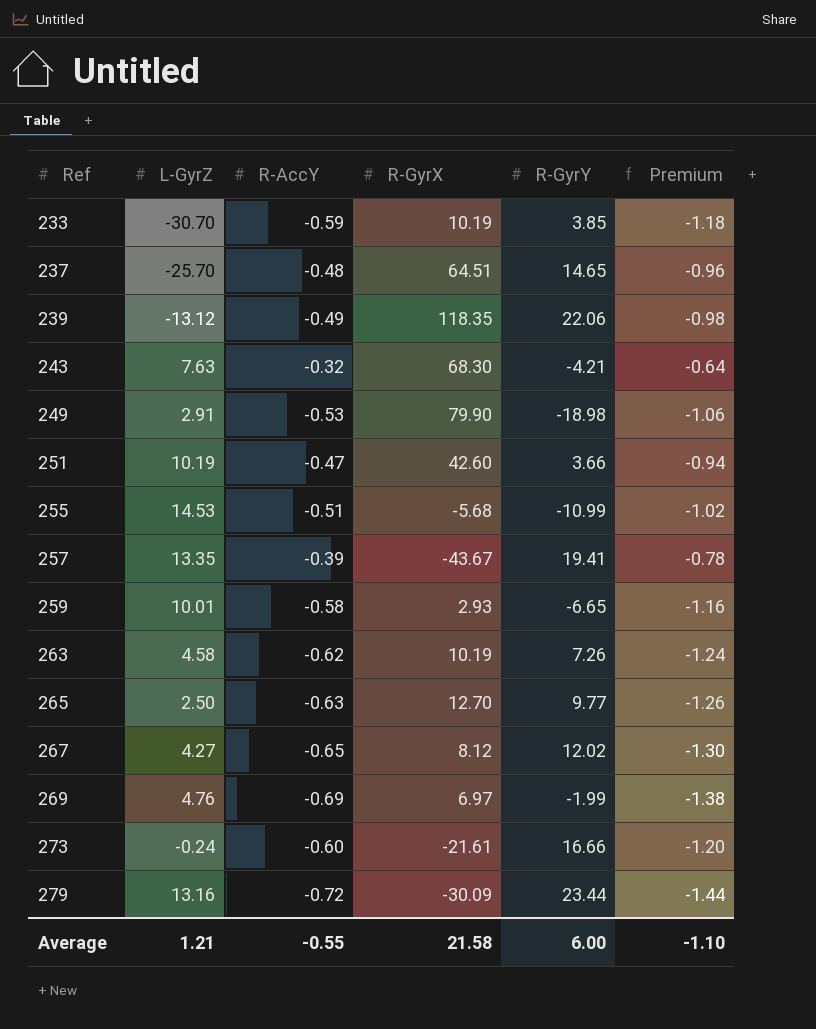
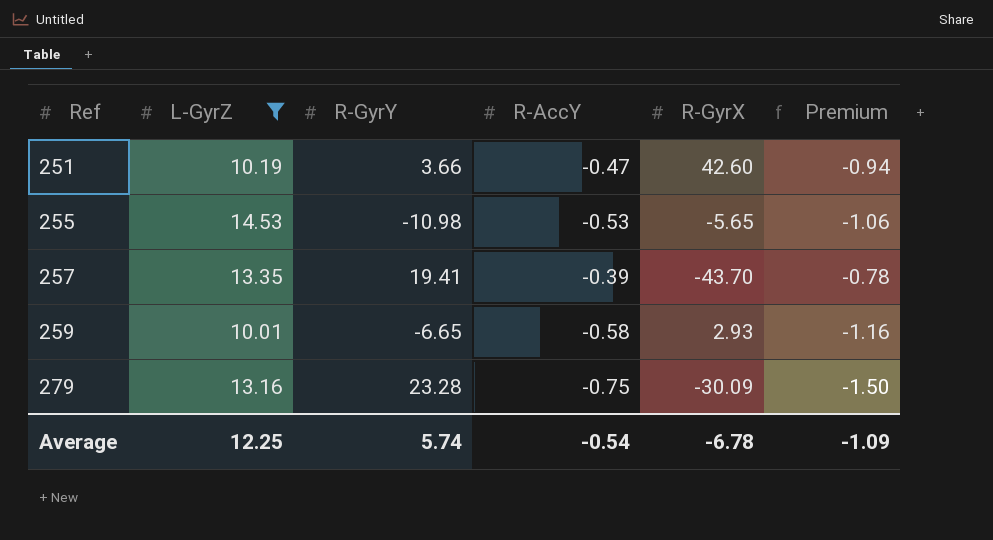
filter: none -> L-GyrZ >= 10.01
column R-GyrY | position: 5 -> 3
255 | R-GyrY: -10.99 -> -10.98
255 | R-AccY: -0.51 -> -0.53
255 | R-GyrX: -5.68 -> -5.65
255 | Premium: -1.02 -> -1.06
257 | R-GyrX: -43.67 -> -43.70
279 | R-GyrY: 23.44 -> 23.28
279 | R-AccY: -0.72 -> -0.75
279 | Premium: -1.44 -> -1.50
Average | L-GyrZ: 1.21 -> 12.25
Average | R-GyrY: 6.00 -> 5.74
Average | R-AccY: -0.55 -> -0.54
Average | R-GyrX: 21.58 -> -6.78
Average | Premium: -1.10 -> -1.09

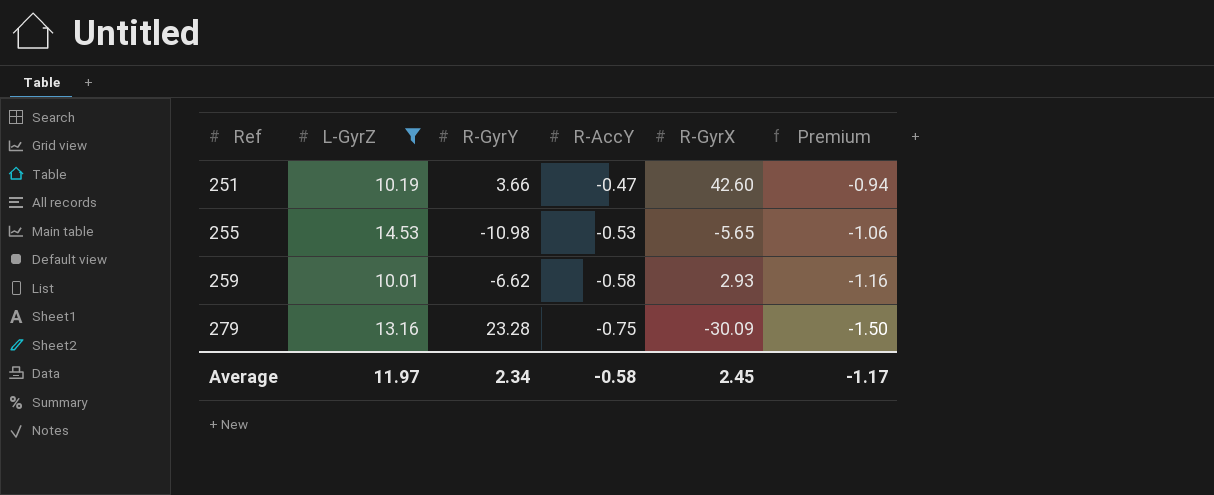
row 257: 13.35 | 19.41 | -0.39 | -43.70 | -0.78 -> none
259 | R-GyrY: -6.65 -> -6.62
Average | L-GyrZ: 12.25 -> 11.97
Average | R-GyrY: 5.74 -> 2.34
Average | R-AccY: -0.54 -> -0.58
Average | R-GyrX: -6.78 -> 2.45
Average | Premium: -1.09 -> -1.17

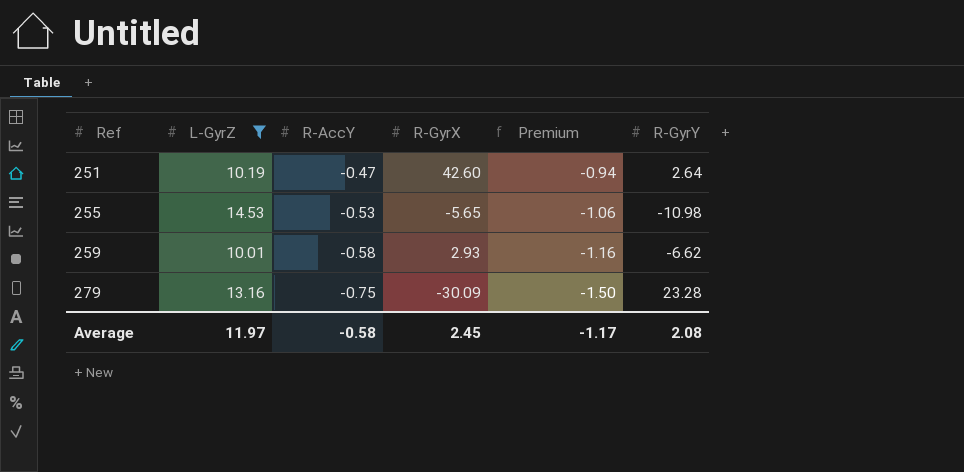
column R-GyrY | position: 3 -> 6
251 | R-GyrY: 3.66 -> 2.64
Average | R-GyrY: 2.34 -> 2.08

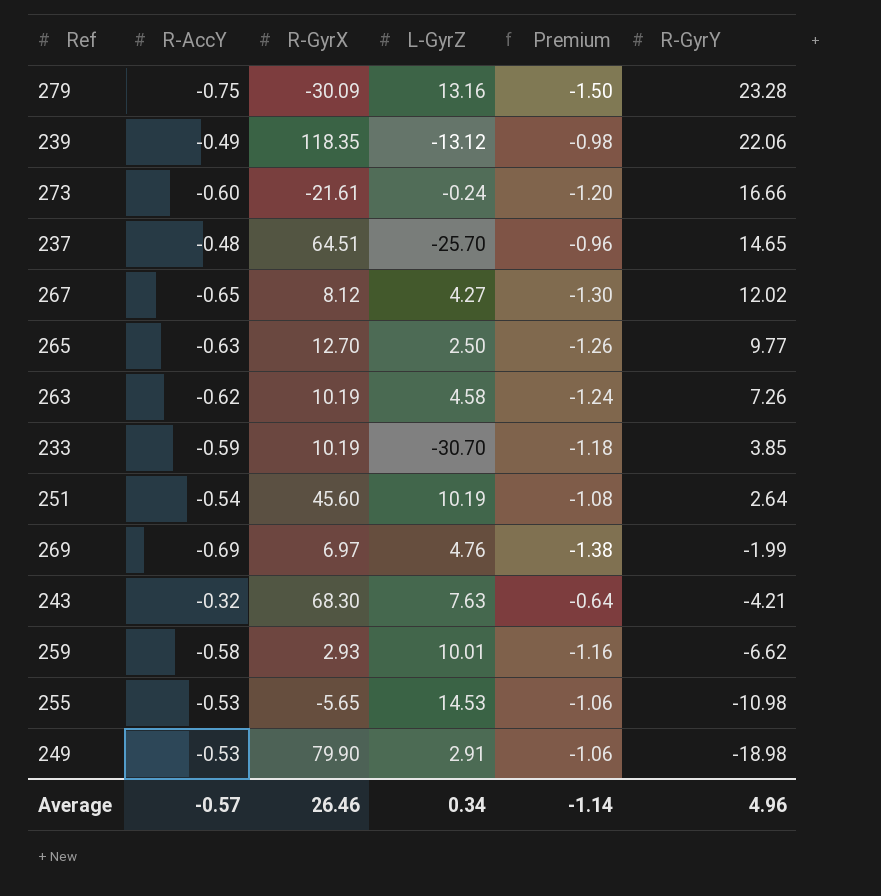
filter: L-GyrZ >= 10.01 -> none
row order: Ref ascending -> R-GyrY descending
column L-GyrZ | position: 2 -> 4
251 | R-AccY: -0.47 -> -0.54
251 | R-GyrX: 42.60 -> 45.60
251 | Premium: -0.94 -> -1.08
Average | R-AccY: -0.58 -> -0.57
Average | R-GyrX: 2.45 -> 26.46
Average | L-GyrZ: 11.97 -> 0.34
Average | Premium: -1.17 -> -1.14
Average | R-GyrY: 2.08 -> 4.96

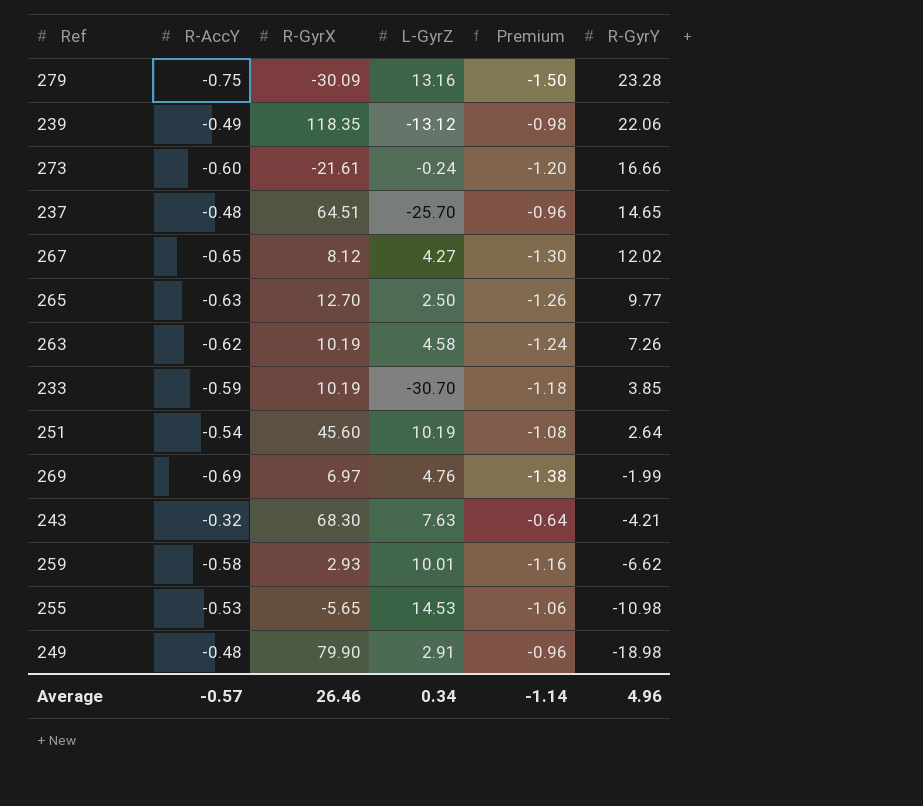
249 | R-AccY: -0.53 -> -0.48
249 | Premium: -1.06 -> -0.96

